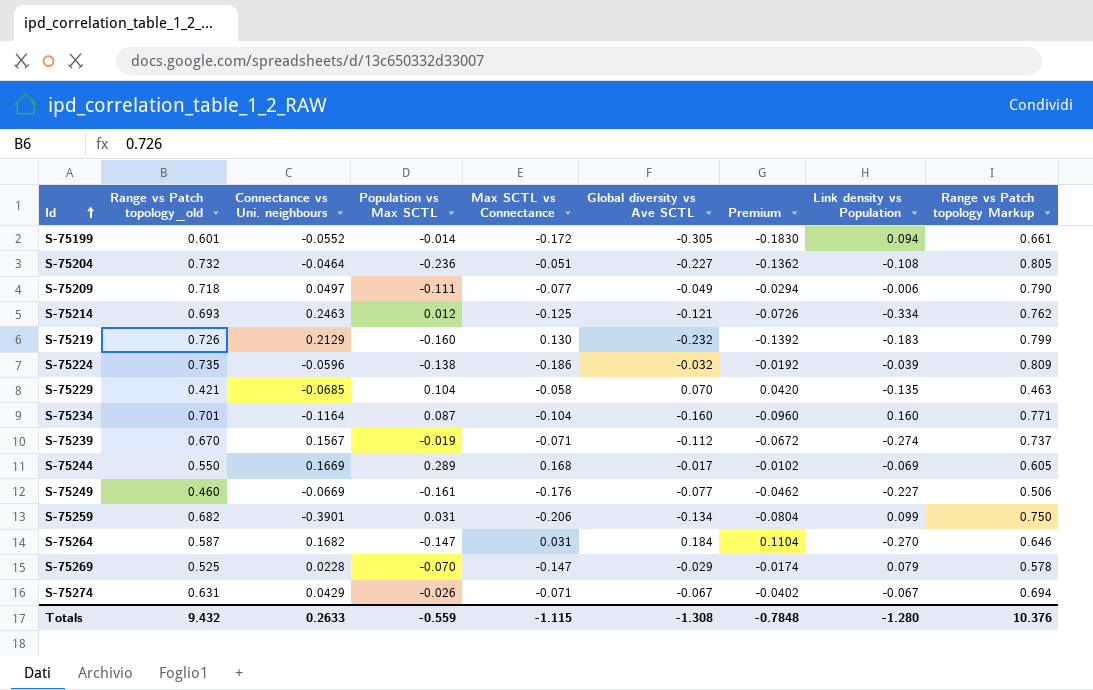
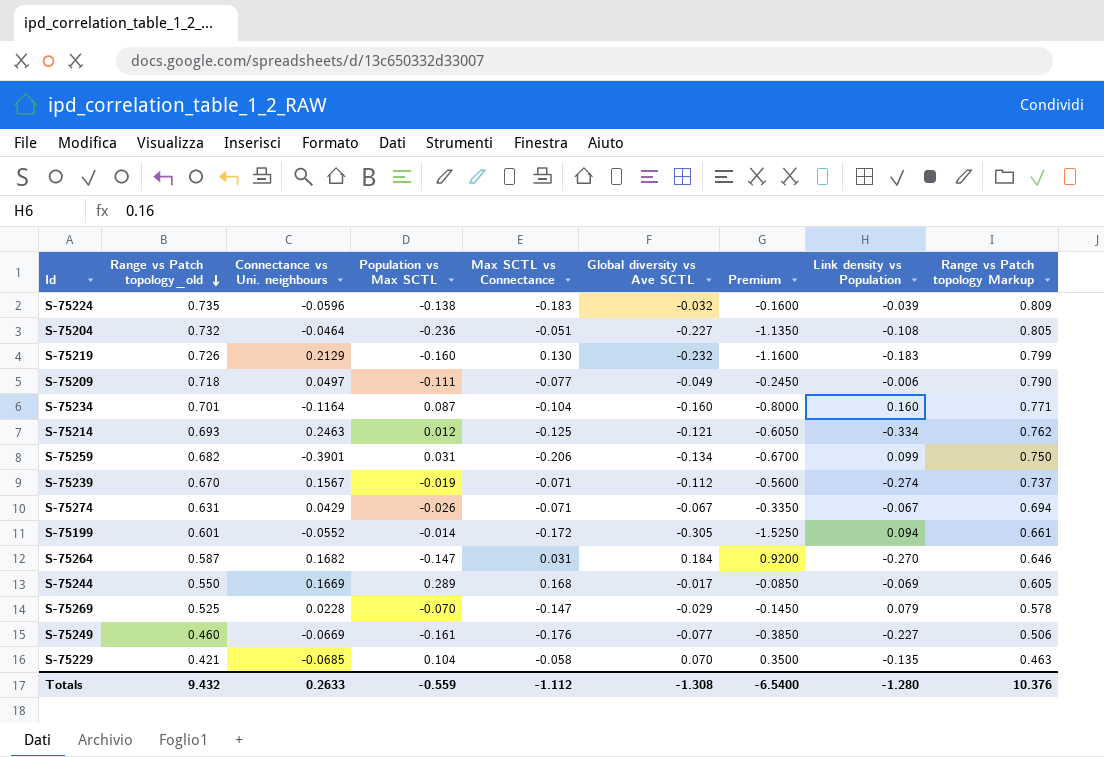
row order: Id ascending -> Range vs Patch topology_old descending
column Premium | formula: [Global diversity vs Ave SCTL] * 0.6 -> [Global diversity vs Ave SCTL] * 5
S-75224 | Max SCTL vs Connectance: -0.186 -> -0.183
Totals | Max SCTL vs Connectance: -1.115 -> -1.112
Totals | Premium: -0.7848 -> -6.5400

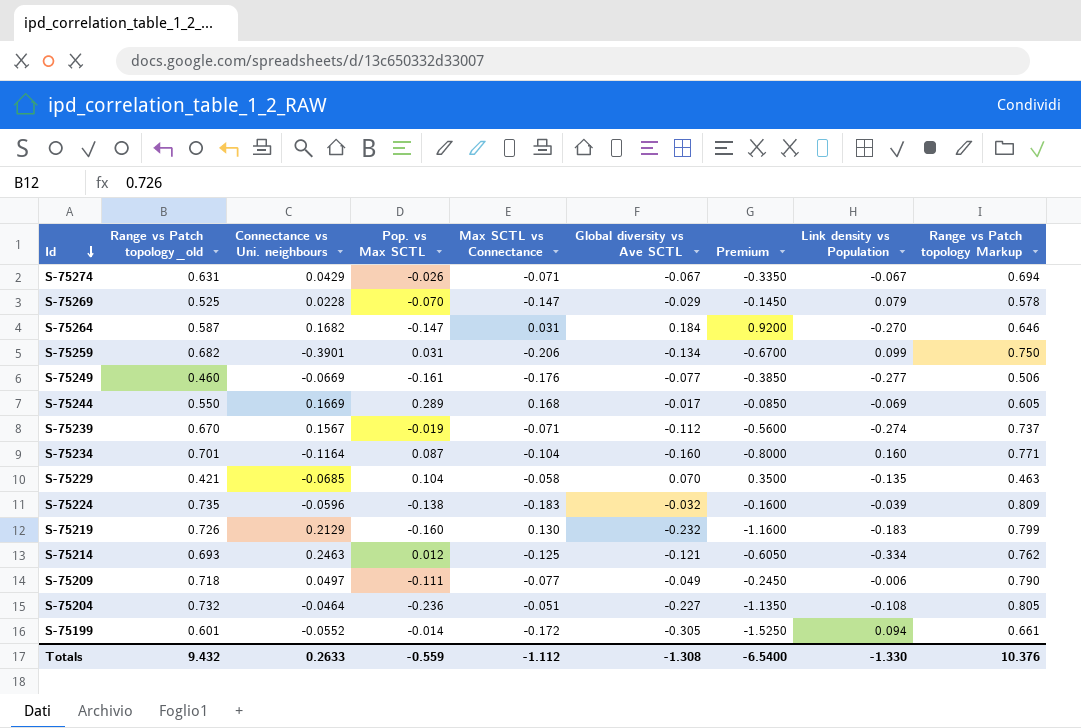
row order: Range vs Patch topology_old descending -> Id descending
column name: Population vs Max SCTL -> Pop. vs Max SCTL
S-75249 | Link density vs Population: -0.227 -> -0.277
Totals | Link density vs Population: -1.280 -> -1.330

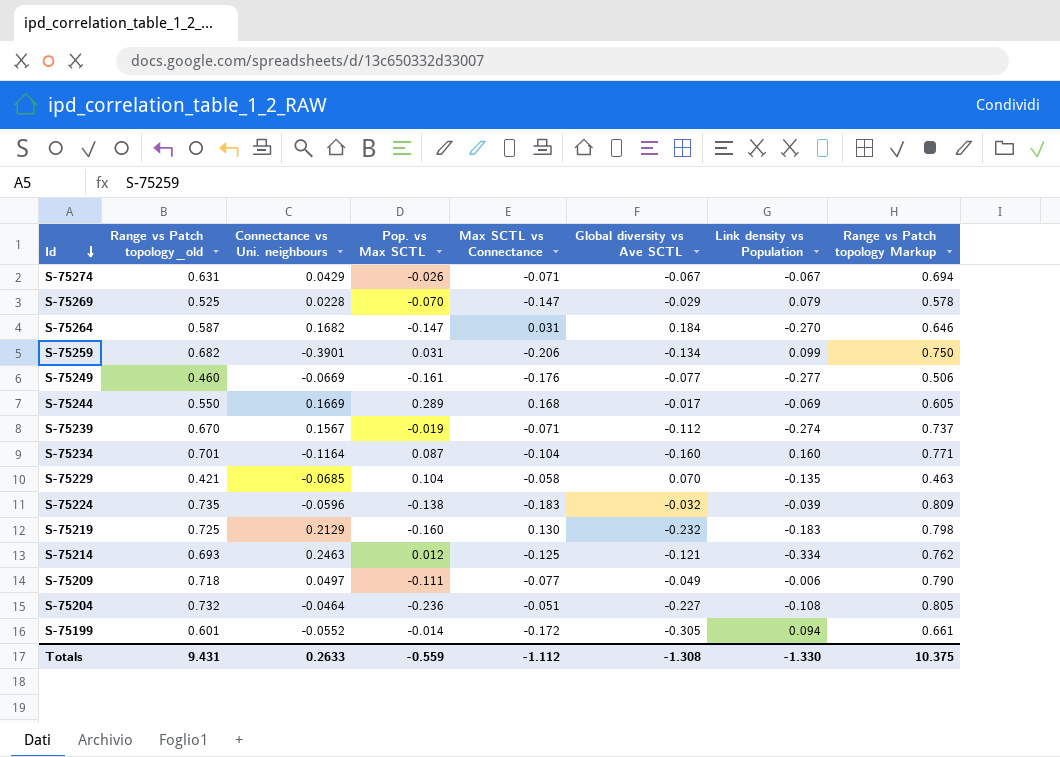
column Premium | formula: [Global diversity vs Ave SCTL] * 5 -> none
S-75219 | Range vs Patch topology_old: 0.726 -> 0.725
S-75219 | Range vs Patch topology Markup: 0.799 -> 0.798
Totals | Range vs Patch topology_old: 9.432 -> 9.431
Totals | Range vs Patch topology Markup: 10.376 -> 10.375

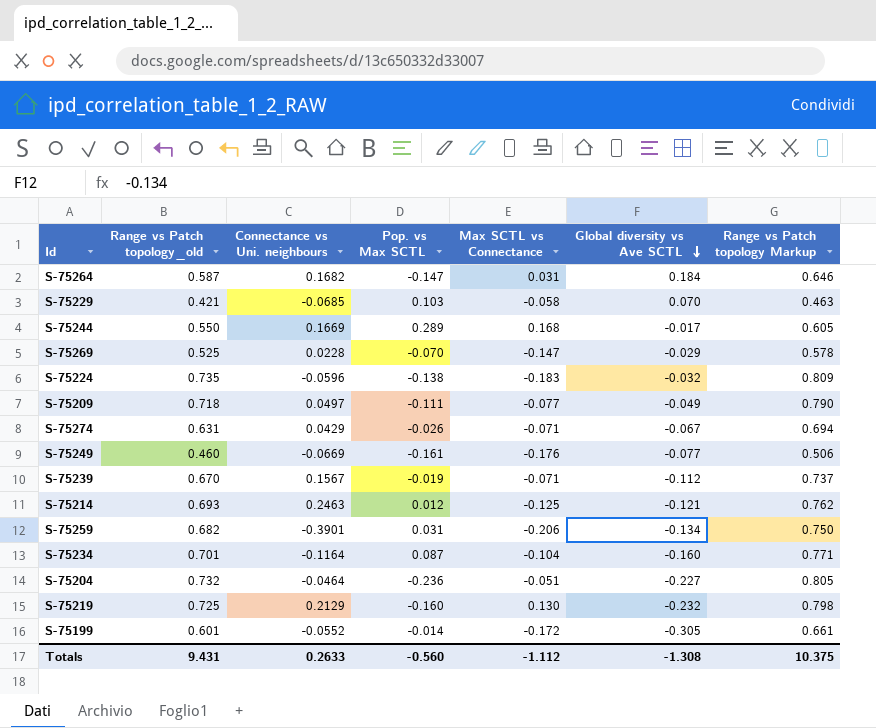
row order: Id descending -> Global diversity vs Ave SCTL descending
column Link density vs Population | position: 7 -> none
S-75229 | Pop. vs Max SCTL: 0.104 -> 0.103
Totals | Pop. vs Max SCTL: -0.559 -> -0.560

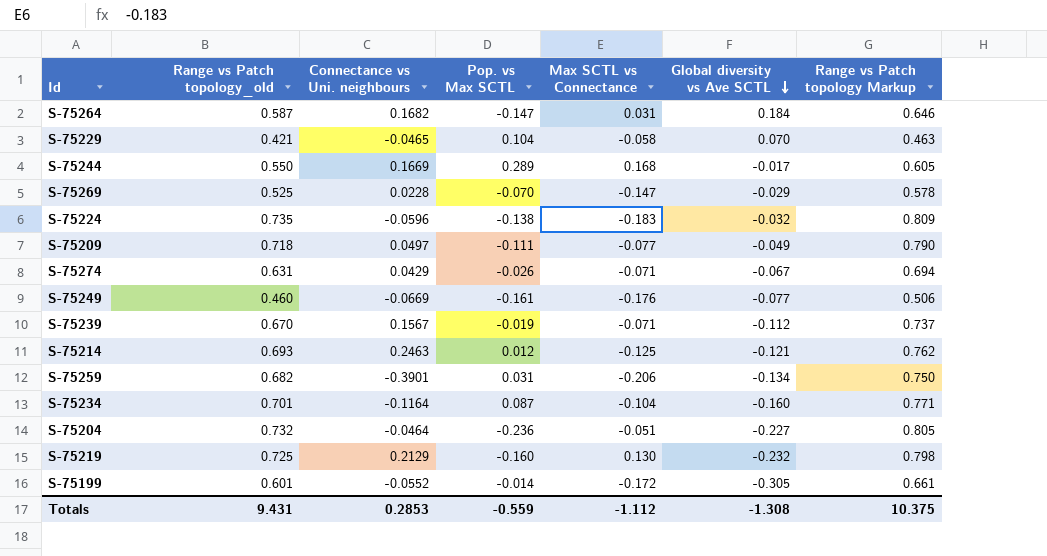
S-75229 | Connectance vs Uni. neighbours: -0.0685 -> -0.0465
S-75229 | Pop. vs Max SCTL: 0.103 -> 0.104
Totals | Connectance vs Uni. neighbours: 0.2633 -> 0.2853
Totals | Pop. vs Max SCTL: -0.560 -> -0.559

